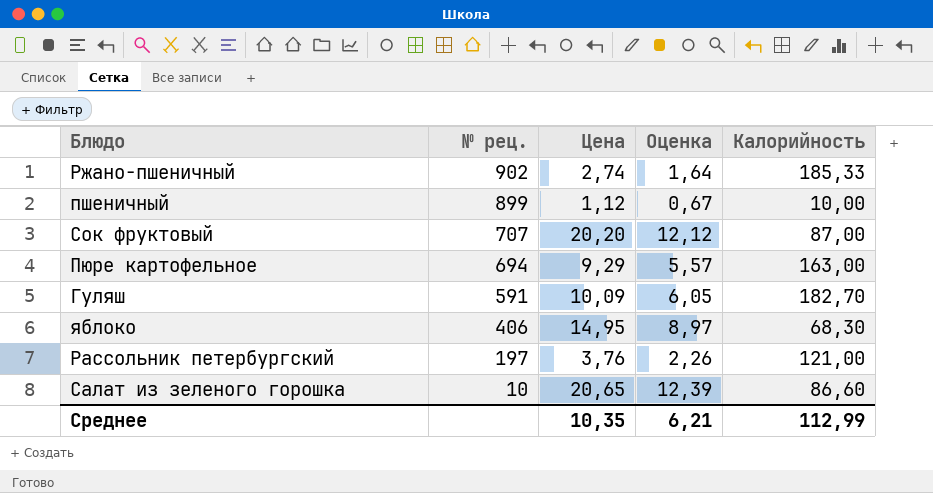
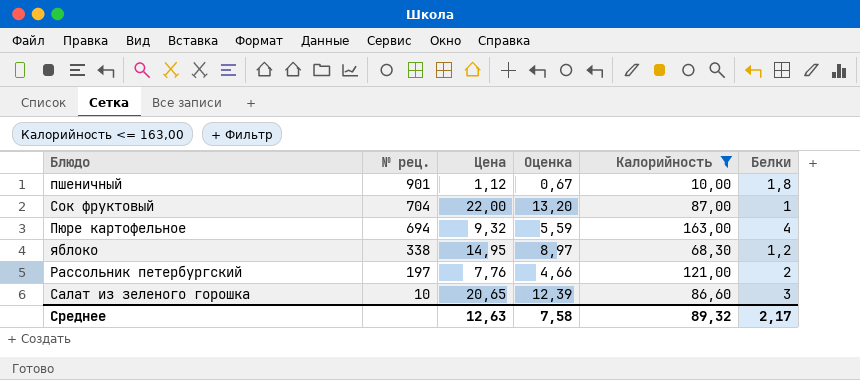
filter: none -> Калорийность <= 163,00
column Белки | position: none -> 6
пшеничный | № рец.: 899 -> 901
Сок фруктовый | № рец.: 707 -> 704
Сок фруктовый | Цена: 20,20 -> 22,00
Сок фруктовый | Оценка: 12,12 -> 13,20
Пюре картофельное | Цена: 9,29 -> 9,32
Пюре картофельное | Оценка: 5,57 -> 5,59
яблоко | № рец.: 406 -> 338
Рассольник петербургский | Цена: 3,76 -> 7,76
Рассольник петербургский | Оценка: 2,26 -> 4,66
Среднее | Цена: 10,35 -> 12,63
Среднее | Оценка: 6,21 -> 7,58
Среднее | Калорийность: 112,99 -> 89,32

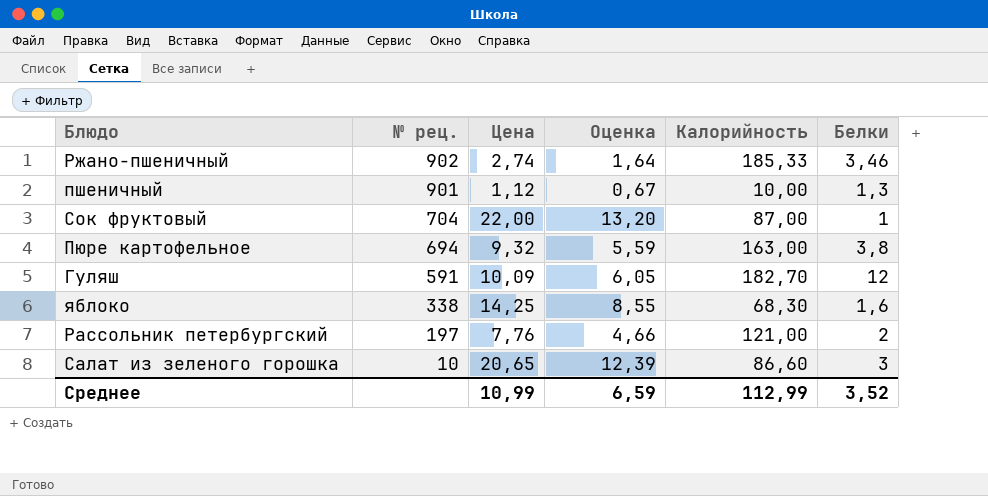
filter: Калорийность <= 163,00 -> none
пшеничный | Белки: 1,8 -> 1,3
Пюре картофельное | Белки: 4 -> 3,8
яблоко | Цена: 14,95 -> 14,25
яблоко | Оценка: 8,97 -> 8,55
яблоко | Белки: 1,2 -> 1,6
Среднее | Цена: 12,63 -> 10,99
Среднее | Оценка: 7,58 -> 6,59
Среднее | Калорийность: 89,32 -> 112,99
Среднее | Белки: 2,17 -> 3,52

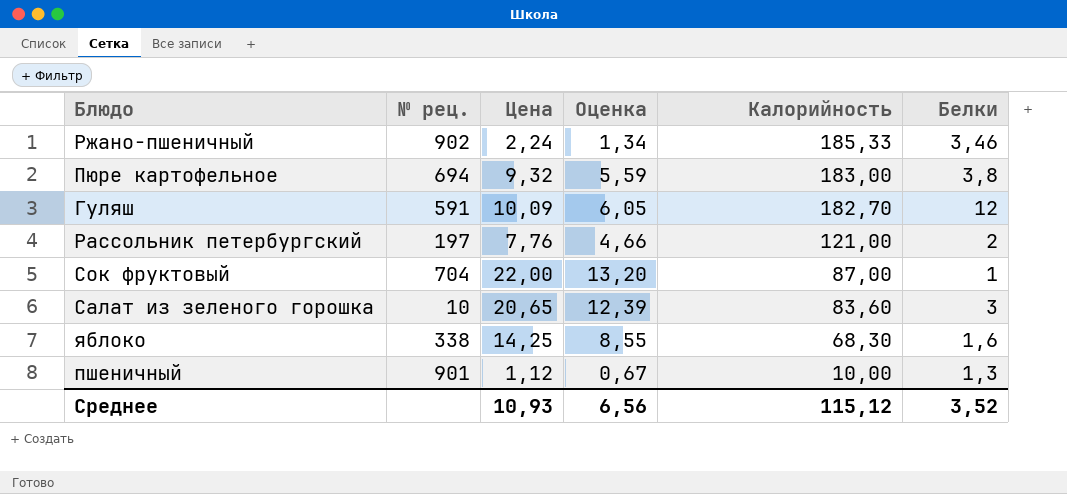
row order: № рец. descending -> Калорийность descending
Ржано-пшеничный | Цена: 2,74 -> 2,24
Ржано-пшеничный | Оценка: 1,64 -> 1,34
Пюре картофельное | Калорийность: 163,00 -> 183,00
Салат из зеленого горошка | Калорийность: 86,60 -> 83,60
Среднее | Цена: 10,99 -> 10,93
Среднее | Оценка: 6,59 -> 6,56
Среднее | Калорийность: 112,99 -> 115,12

